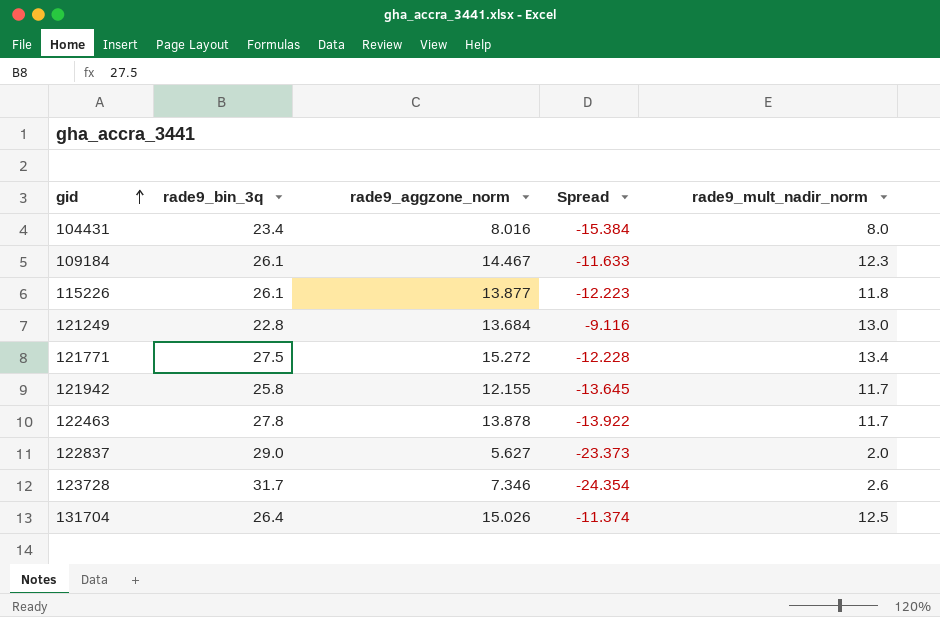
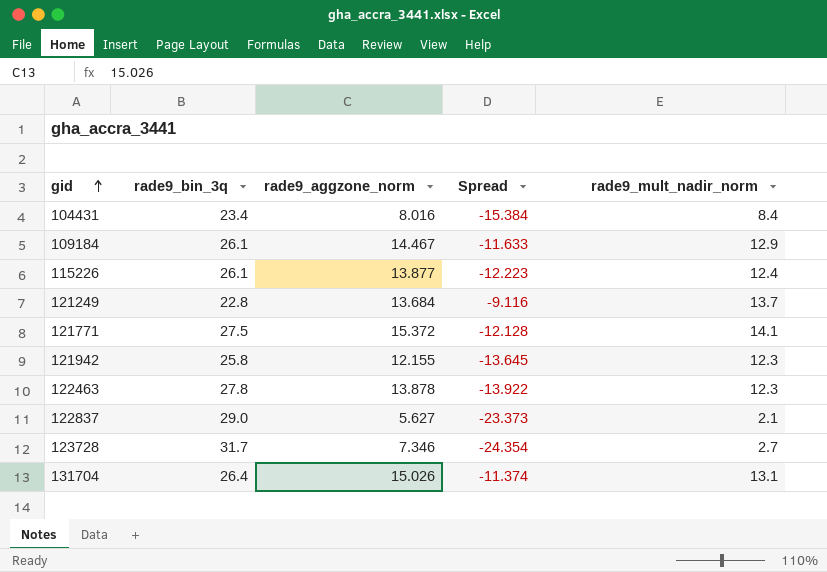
104431 | rade9_mult_nadir_norm: 8.0 -> 8.4
109184 | rade9_mult_nadir_norm: 12.3 -> 12.9
115226 | rade9_mult_nadir_norm: 11.8 -> 12.4
121249 | rade9_mult_nadir_norm: 13.0 -> 13.7
121771 | rade9_aggzone_norm: 15.272 -> 15.372
121771 | Spread: -12.228 -> -12.128
121771 | rade9_mult_nadir_norm: 13.4 -> 14.1
121942 | rade9_mult_nadir_norm: 11.7 -> 12.3
122463 | rade9_mult_nadir_norm: 11.7 -> 12.3
122837 | rade9_mult_nadir_norm: 2.0 -> 2.1
123728 | rade9_mult_nadir_norm: 2.6 -> 2.7
131704 | rade9_mult_nadir_norm: 12.5 -> 13.1

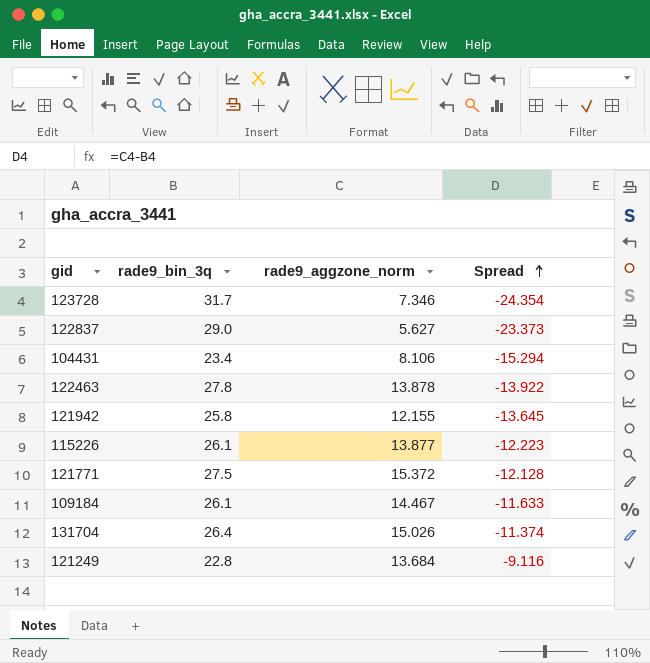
row order: gid ascending -> Spread ascending
column rade9_mult_nadir_norm | position: 5 -> none
104431 | rade9_aggzone_norm: 8.016 -> 8.106
104431 | Spread: -15.384 -> -15.294

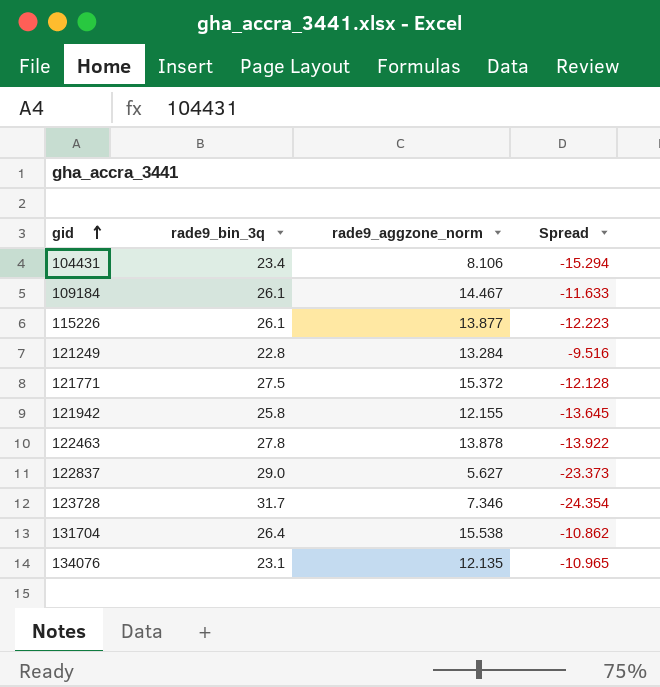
row order: Spread ascending -> gid ascending
121249 | rade9_aggzone_norm: 13.684 -> 13.284
121249 | Spread: -9.116 -> -9.516
131704 | rade9_aggzone_norm: 15.026 -> 15.538
131704 | Spread: -11.374 -> -10.862
row 134076: none -> 23.1 | 12.135 | -10.965

